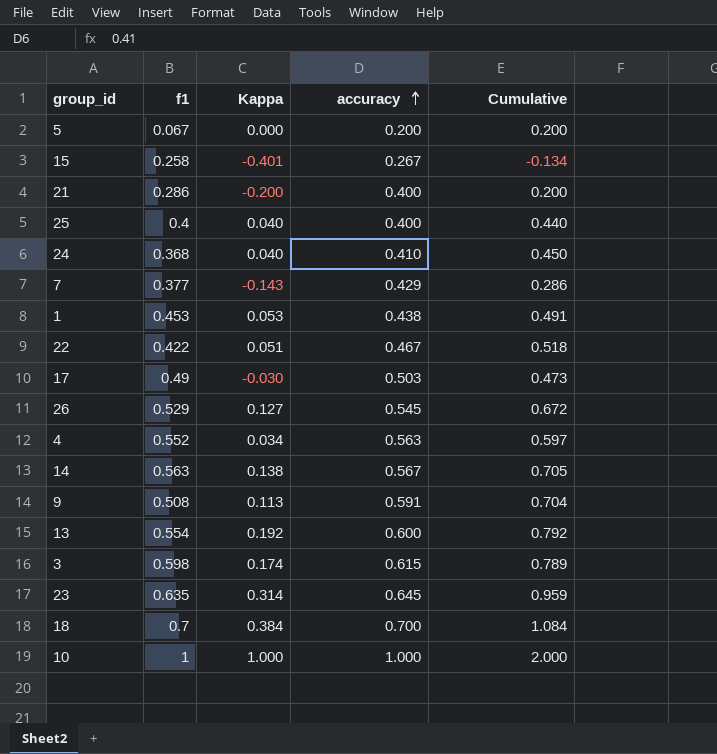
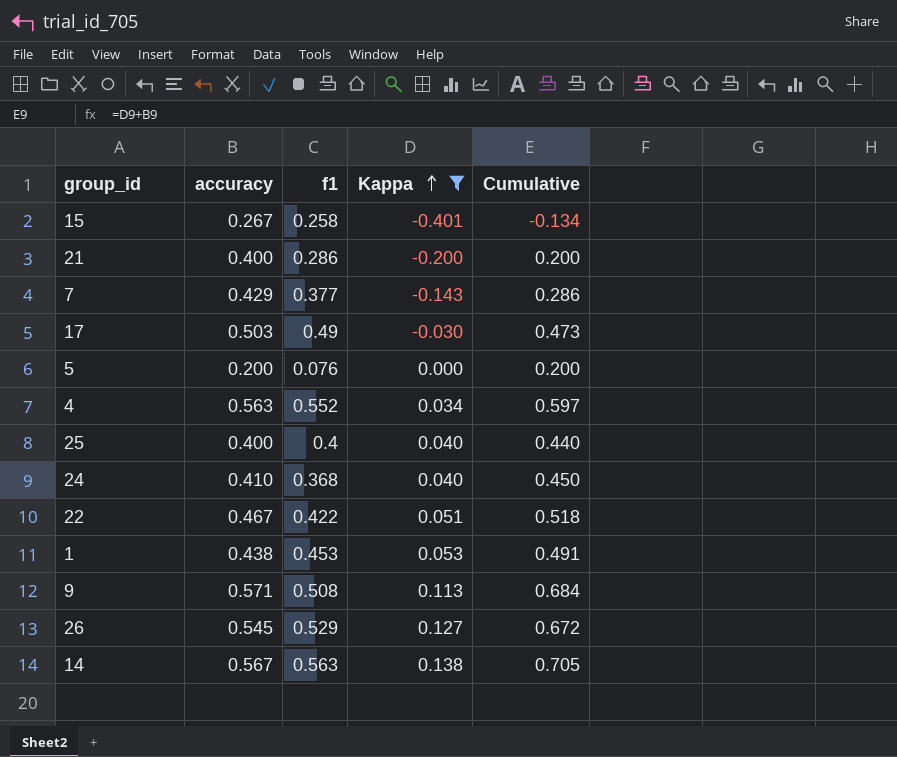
filter: none -> Kappa <= 0.138
row order: accuracy ascending -> Kappa ascending
column accuracy | position: 4 -> 2
5 | f1: 0.067 -> 0.076
9 | accuracy: 0.591 -> 0.571
9 | Cumulative: 0.704 -> 0.684

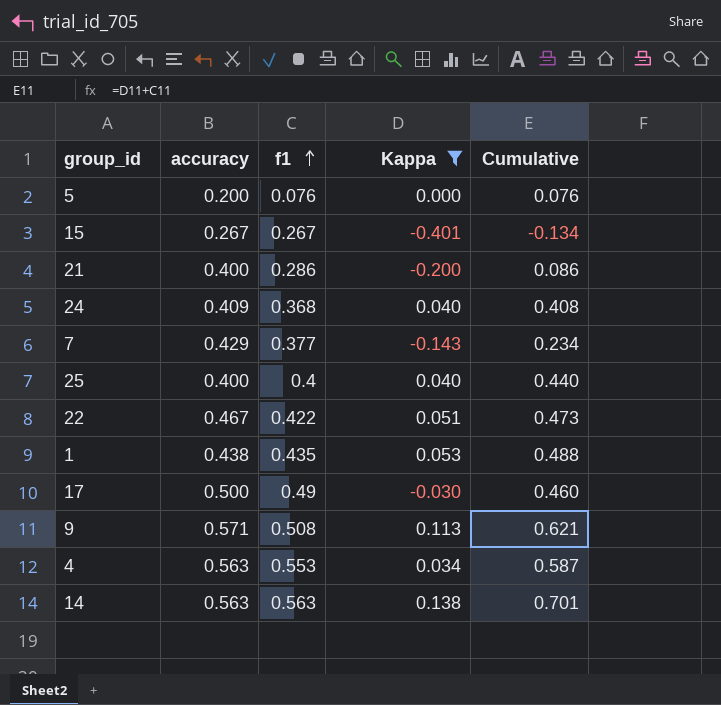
row order: Kappa ascending -> f1 ascending
column Cumulative | formula: [accuracy] + [Kappa] -> [f1] + [Kappa]
row 26: 0.545 | 0.529 | 0.127 | 0.672 -> none
15 | f1: 0.258 -> 0.267
24 | accuracy: 0.410 -> 0.409
1 | f1: 0.453 -> 0.435
17 | accuracy: 0.503 -> 0.500
4 | f1: 0.552 -> 0.553
14 | accuracy: 0.567 -> 0.563

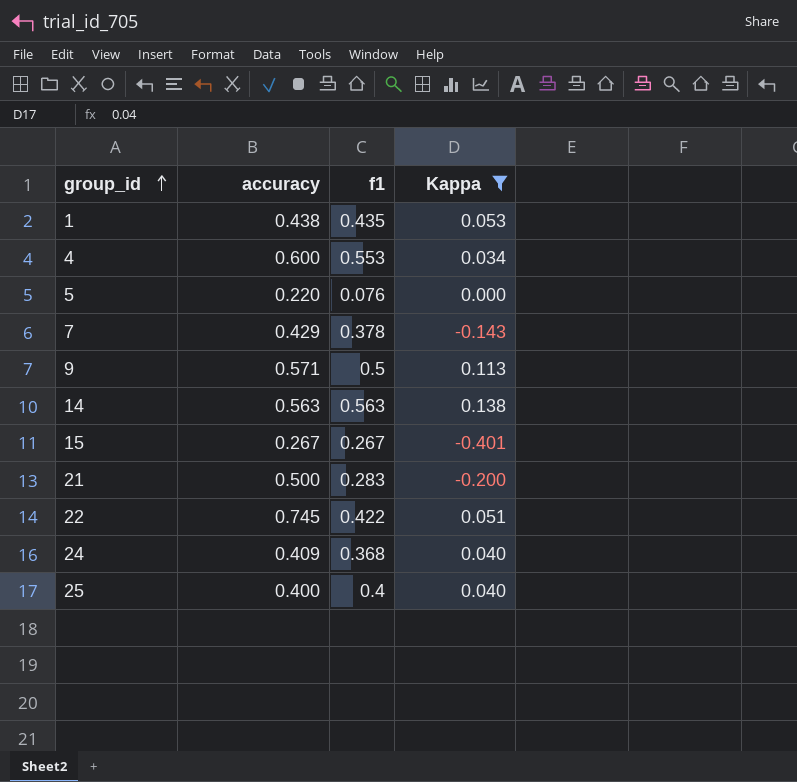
row order: f1 ascending -> group_id ascending
column Cumulative | formula: [f1] + [Kappa] -> none
row 17: 0.500 | 0.49 | -0.030 | 0.460 -> none
4 | accuracy: 0.563 -> 0.600
5 | accuracy: 0.200 -> 0.220
7 | f1: 0.377 -> 0.378
9 | f1: 0.508 -> 0.5
21 | accuracy: 0.400 -> 0.500
21 | f1: 0.286 -> 0.283
22 | accuracy: 0.467 -> 0.745

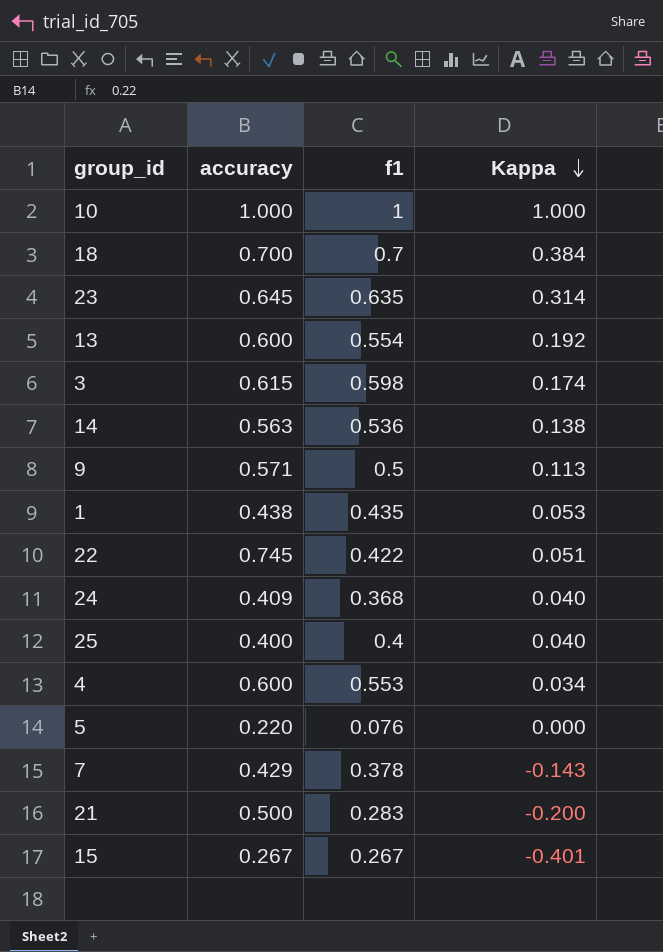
filter: Kappa <= 0.138 -> none
row order: group_id ascending -> Kappa descending
14 | f1: 0.563 -> 0.536

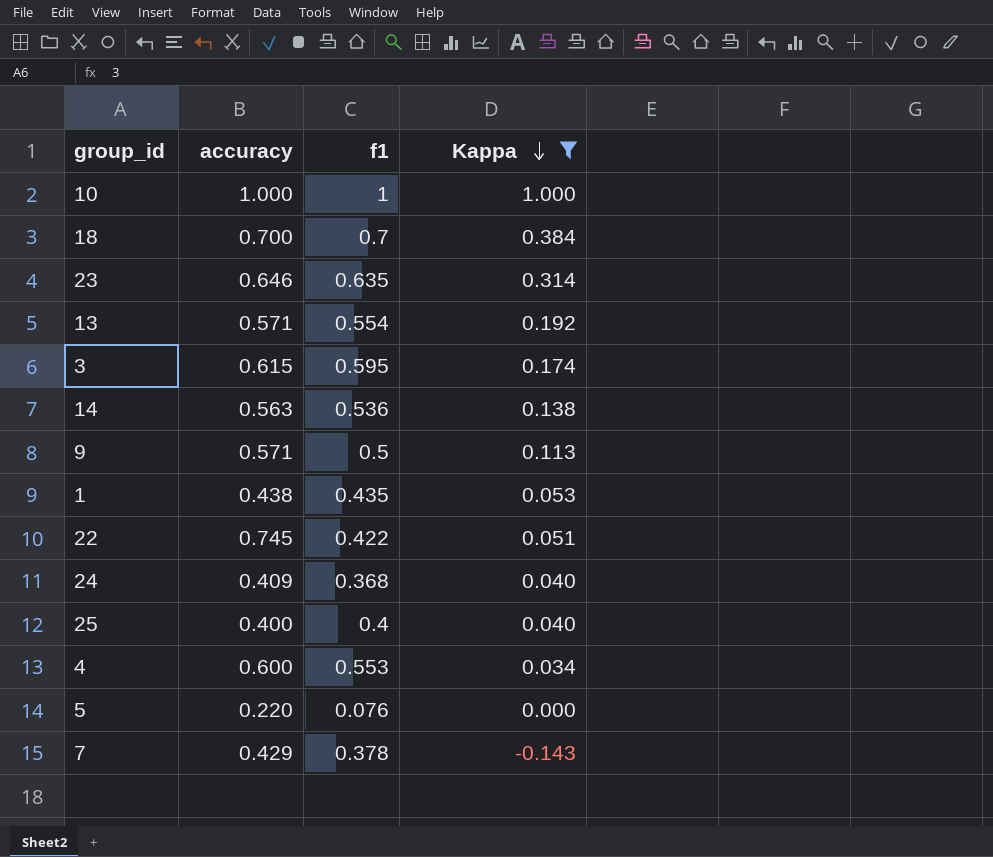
filter: none -> Kappa >= -0.143
23 | accuracy: 0.645 -> 0.646
13 | accuracy: 0.600 -> 0.571
3 | f1: 0.598 -> 0.595

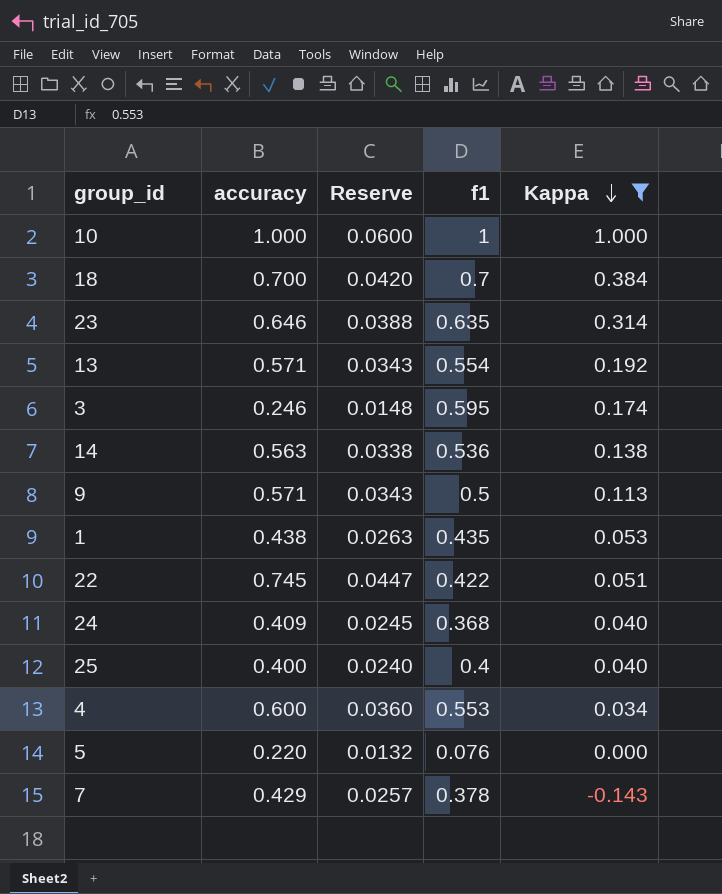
column Reserve | formula: none -> [accuracy] * 0.06
3 | accuracy: 0.615 -> 0.246

